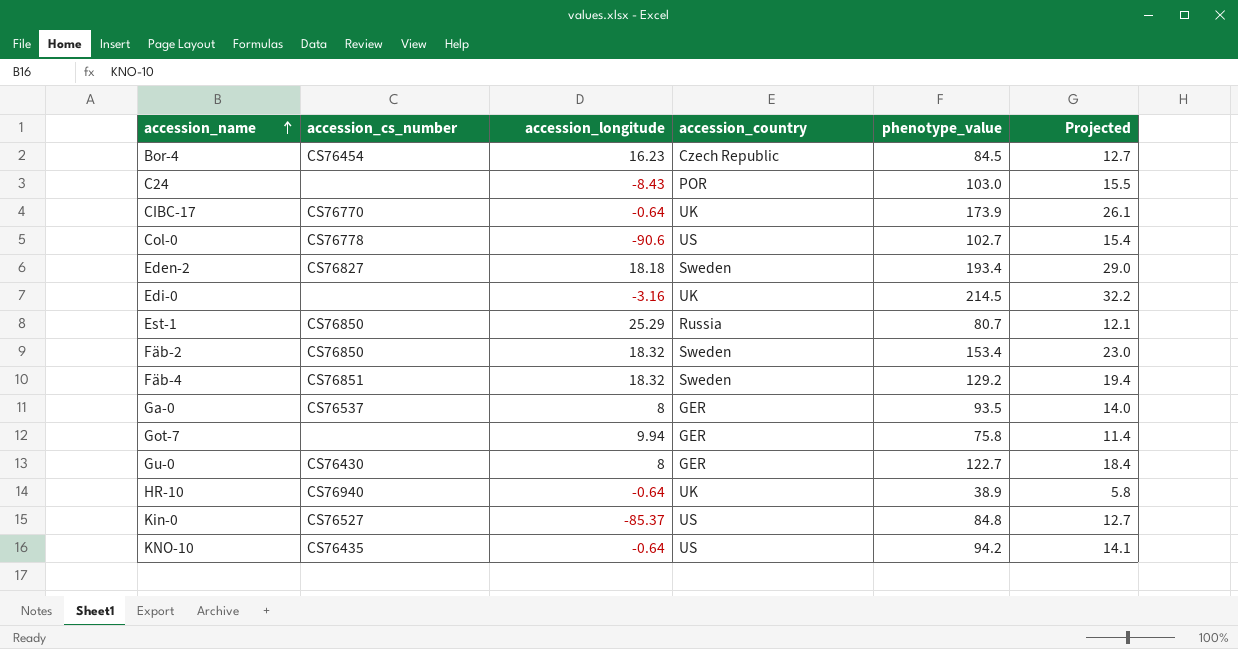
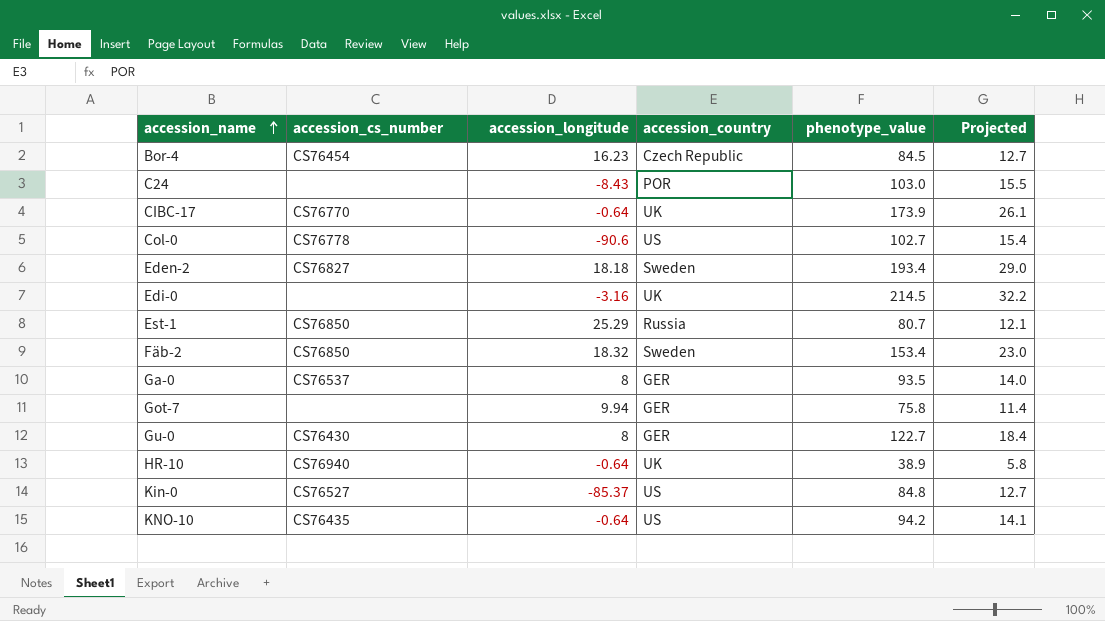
row Fäb-4: CS76851 | 18.32 | Sweden | 129.2 | 19.4 -> none

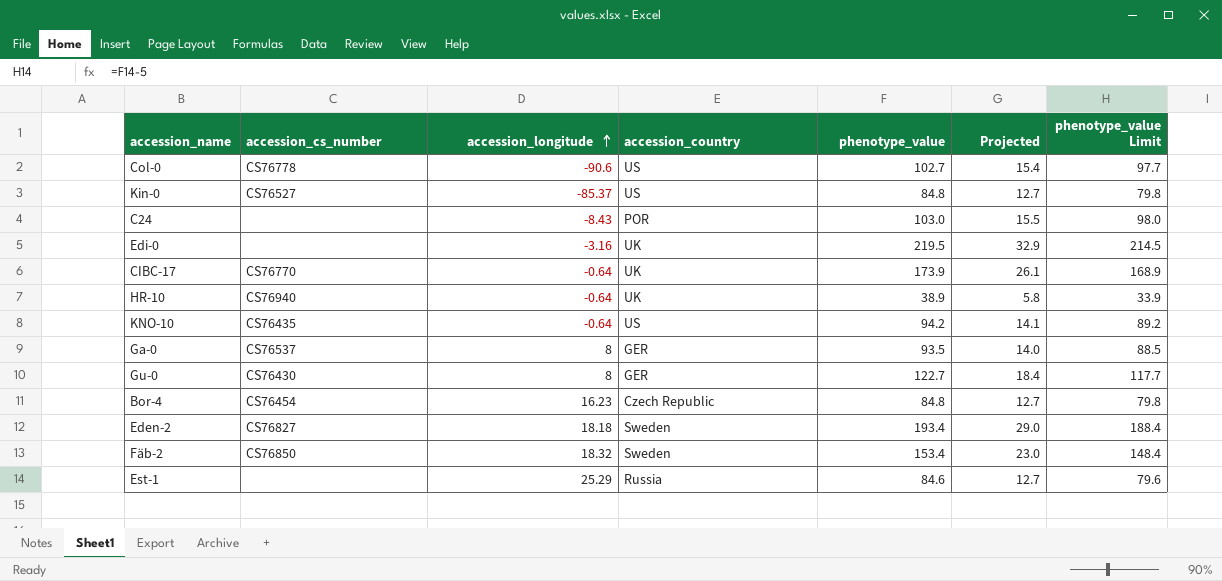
row order: accession_name ascending -> accession_longitude ascending
column phenotype_value Limit | formula: none -> [phenotype_value] - 5
row Got-7: none | 9.94 | GER | 75.8 | 11.4 -> none
Edi-0 | phenotype_value: 214.5 -> 219.5
Edi-0 | Projected: 32.2 -> 32.9
Bor-4 | phenotype_value: 84.5 -> 84.8
Est-1 | accession_cs_number: CS76850 -> none
Est-1 | phenotype_value: 80.7 -> 84.6
Est-1 | Projected: 12.1 -> 12.7

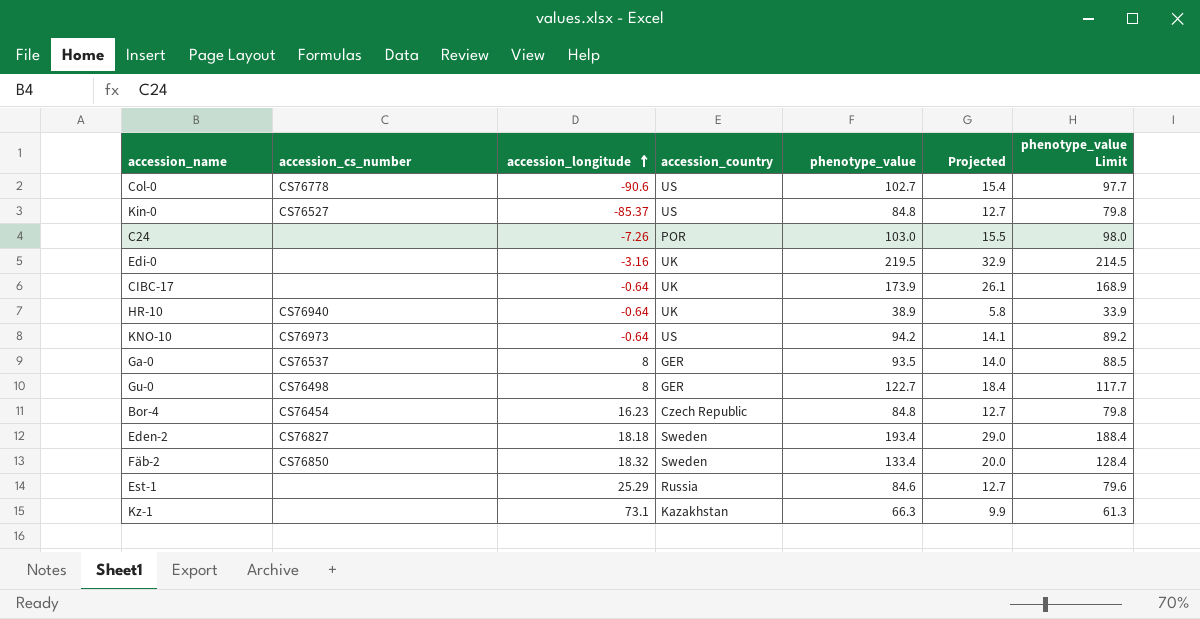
C24 | accession_longitude: -8.43 -> -7.26
CIBC-17 | accession_cs_number: CS76770 -> none
KNO-10 | accession_cs_number: CS76435 -> CS76973
Gu-0 | accession_cs_number: CS76430 -> CS76498
Fäb-2 | phenotype_value: 153.4 -> 133.4
Fäb-2 | Projected: 23.0 -> 20.0
Fäb-2 | phenotype_value Limit: 148.4 -> 128.4
row Kz-1: none -> none | 73.1 | Kazakhstan | 66.3 | 9.9 | 61.3

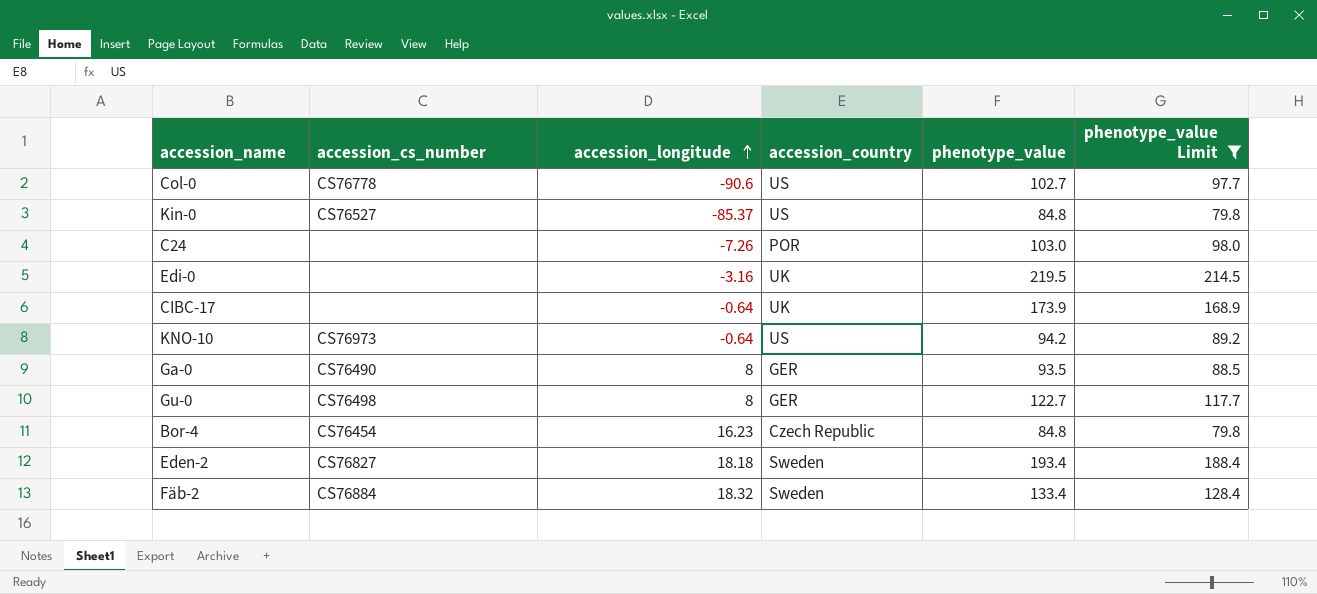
filter: none -> phenotype_value Limit >= 79.8
column Projected | formula: [phenotype_value] * 0.15 -> none
Ga-0 | accession_cs_number: CS76537 -> CS76490
Fäb-2 | accession_cs_number: CS76850 -> CS76884

